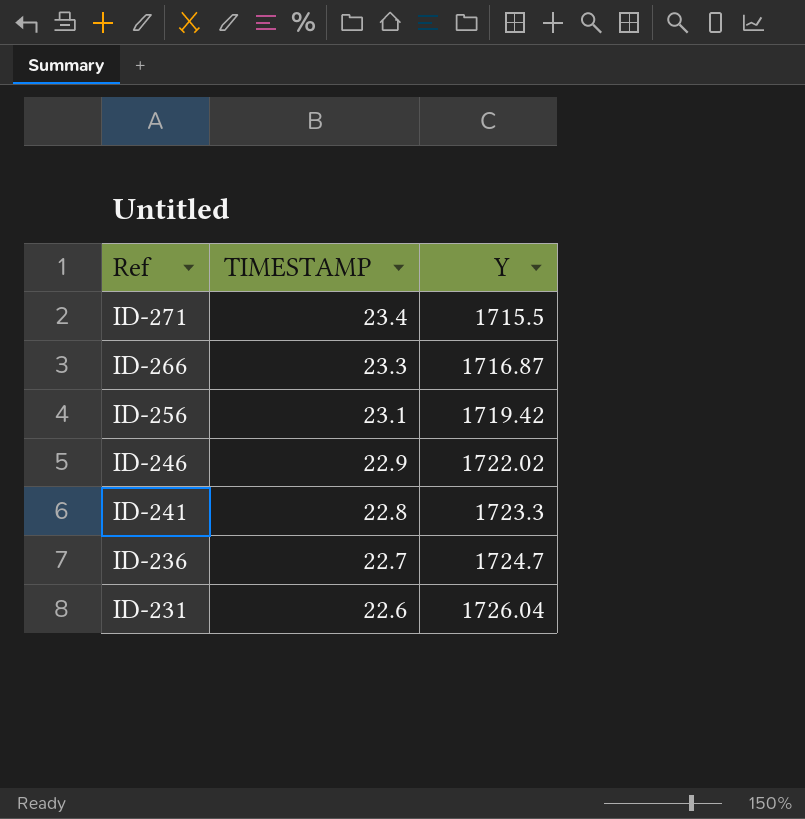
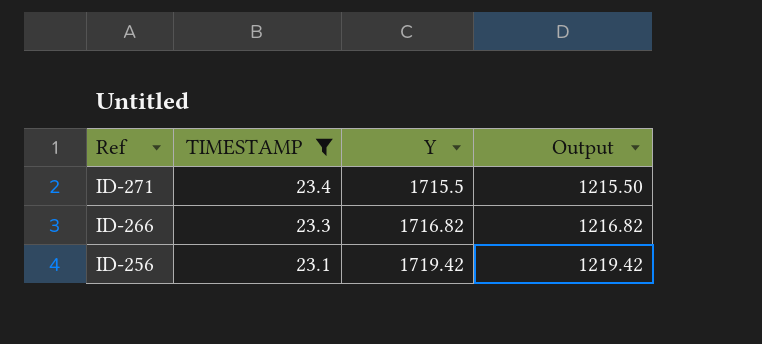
filter: none -> TIMESTAMP >= 23.1
column Output | formula: none -> [Y] - 500
ID-266 | Y: 1716.87 -> 1716.82

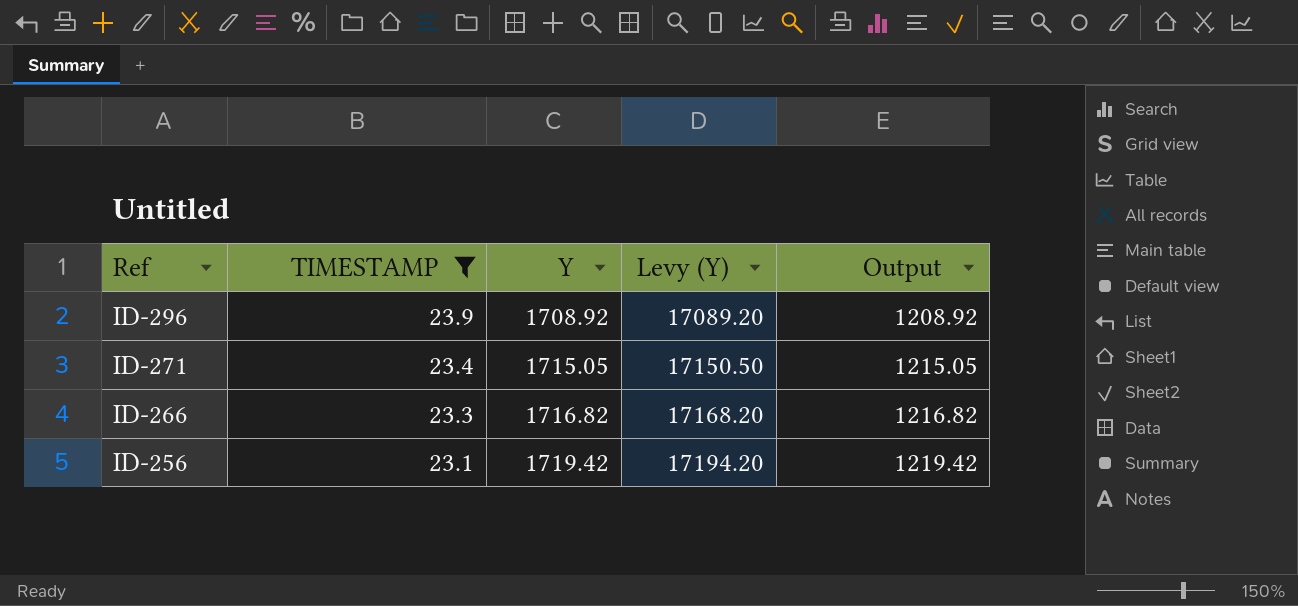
column Levy (Y) | formula: none -> [Y] * 10
row ID-296: none -> 23.9 | 1708.92 | 17089.20 | 1208.92
ID-271 | Y: 1715.5 -> 1715.05
ID-271 | Output: 1215.50 -> 1215.05

